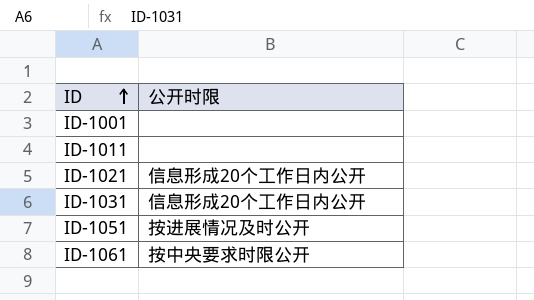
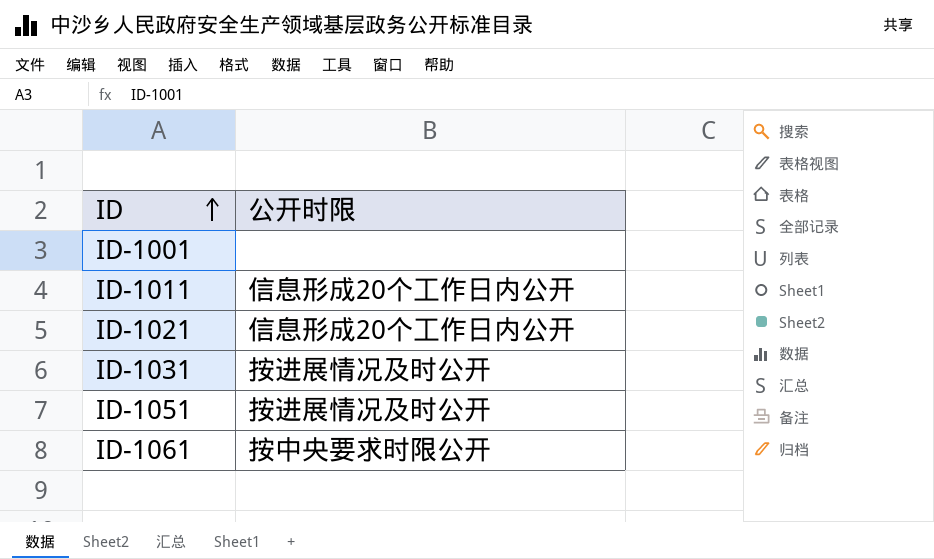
ID-1011 | 公开时限: none -> 信息形成20个工作日内公开
ID-1031 | 公开时限: 信息形成20个工作日内公开 -> 按进展情况及时公开

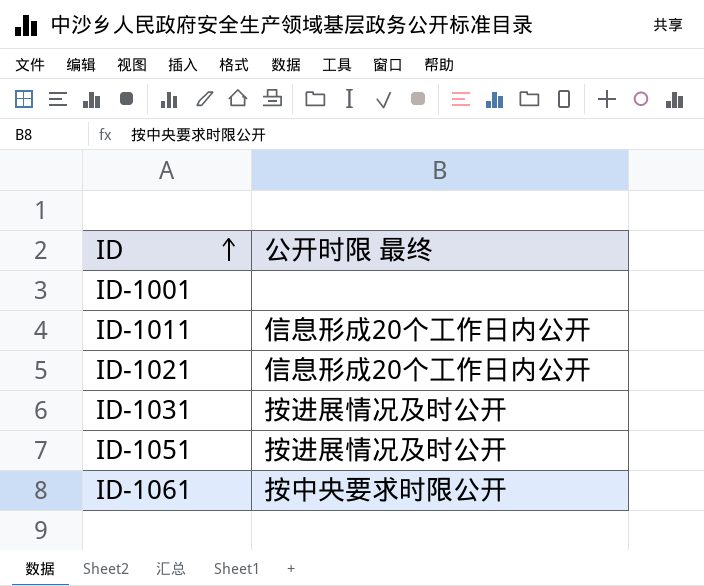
column name: 公开时限 -> 公开时限 最终

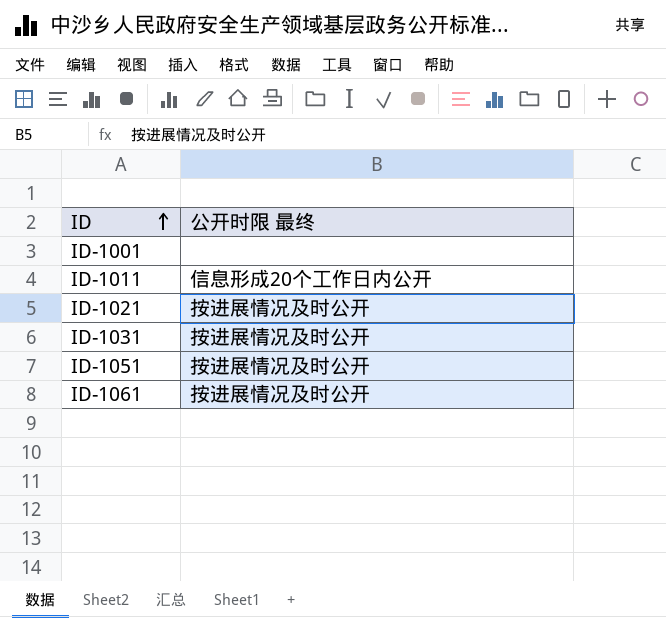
ID-1021 | 公开时限 最终: 信息形成20个工作日内公开 -> 按进展情况及时公开
ID-1061 | 公开时限 最终: 按中央要求时限公开 -> 按进展情况及时公开

